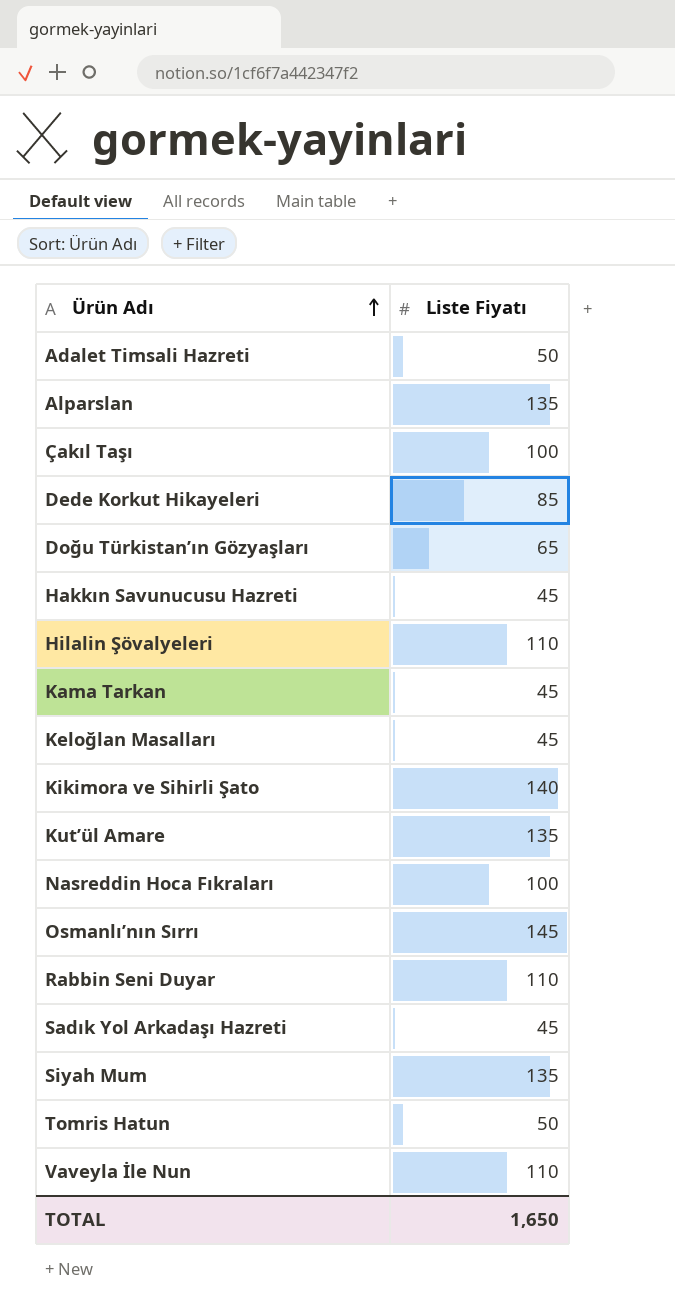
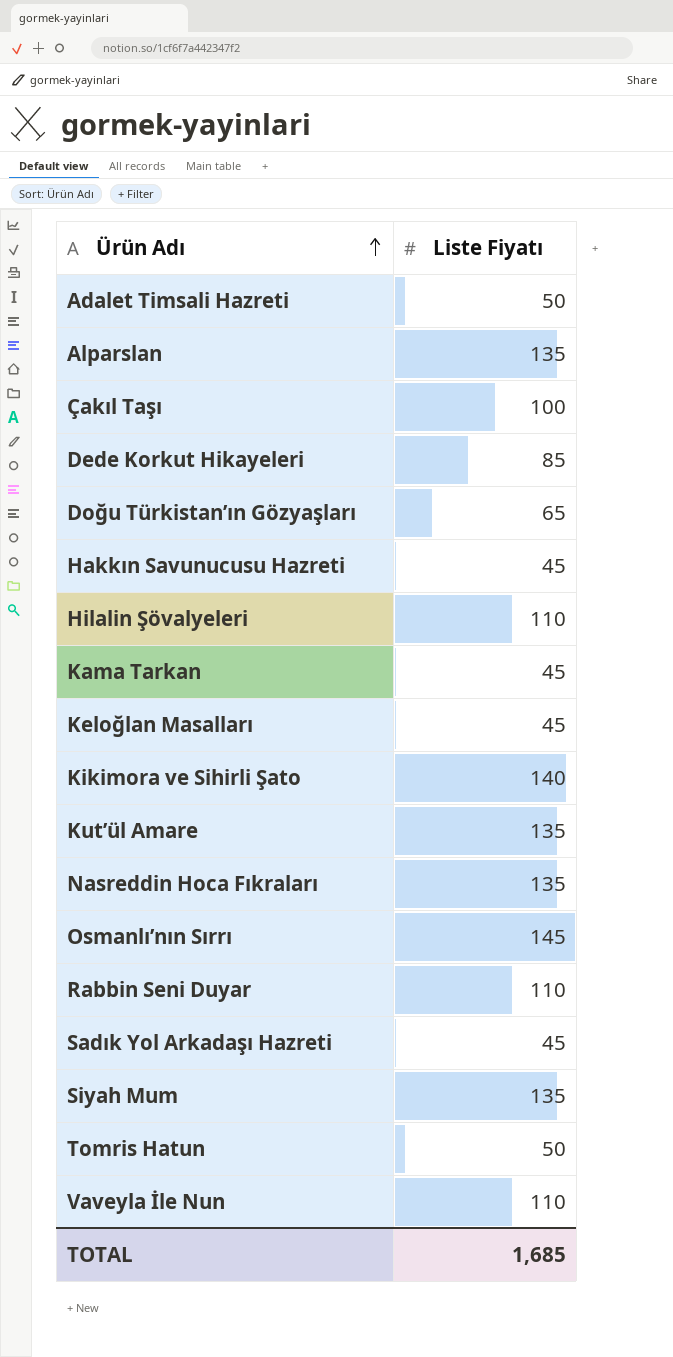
Nasreddin Hoca Fıkraları | Liste Fiyatı: 100 -> 135
TOTAL | Liste Fiyatı: 1,650 -> 1,685

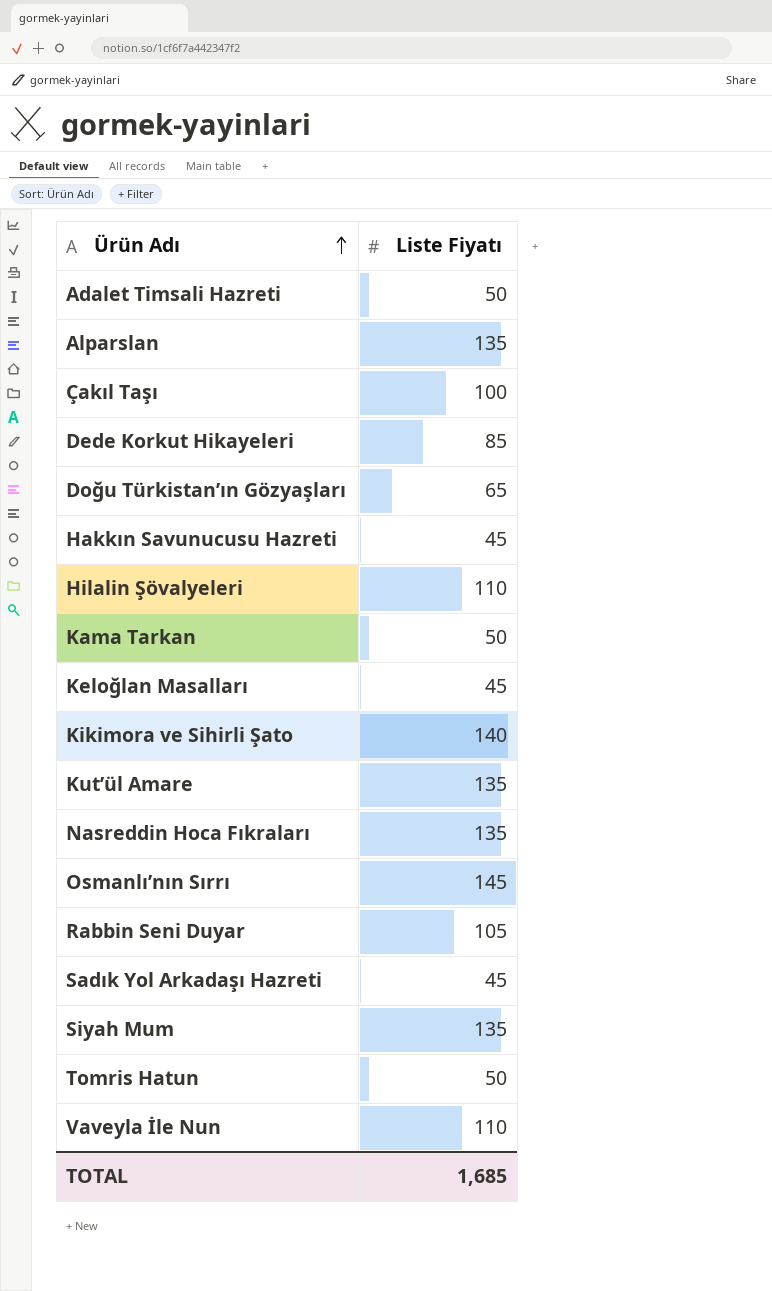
Kama Tarkan | Liste Fiyatı: 45 -> 50
Rabbin Seni Duyar | Liste Fiyatı: 110 -> 105

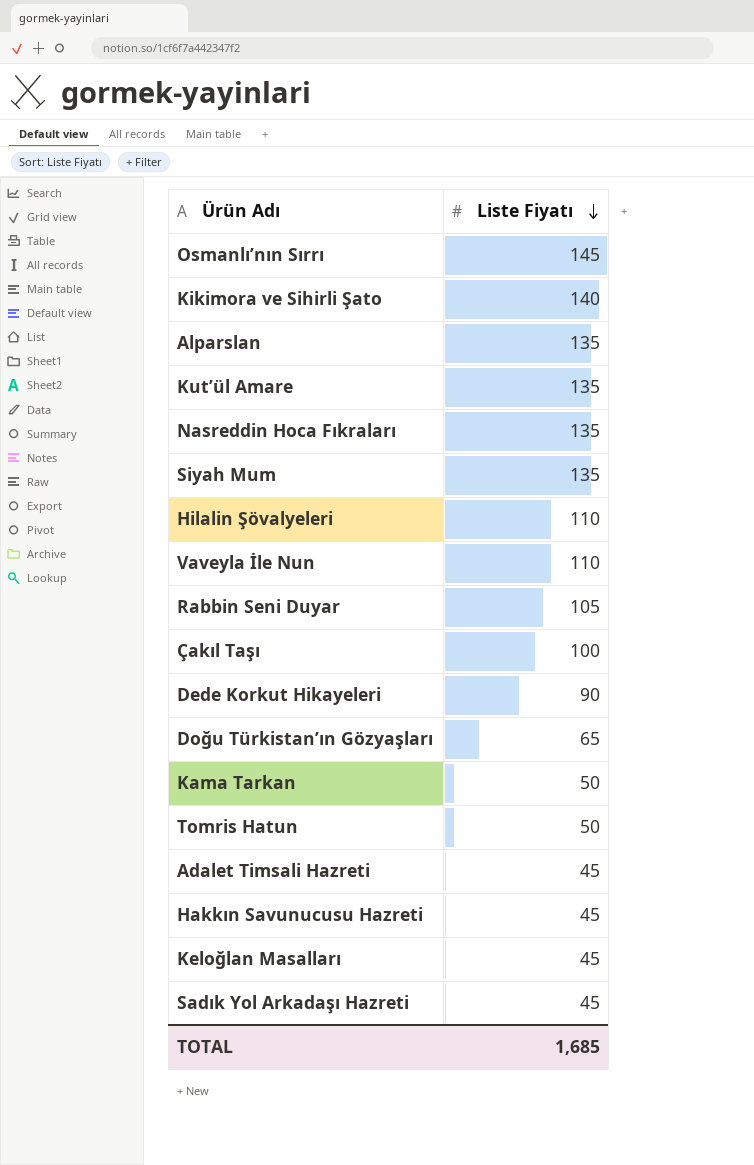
row order: Ürün Adı ascending -> Liste Fiyatı descending
Dede Korkut Hikayeleri | Liste Fiyatı: 85 -> 90
Adalet Timsali Hazreti | Liste Fiyatı: 50 -> 45

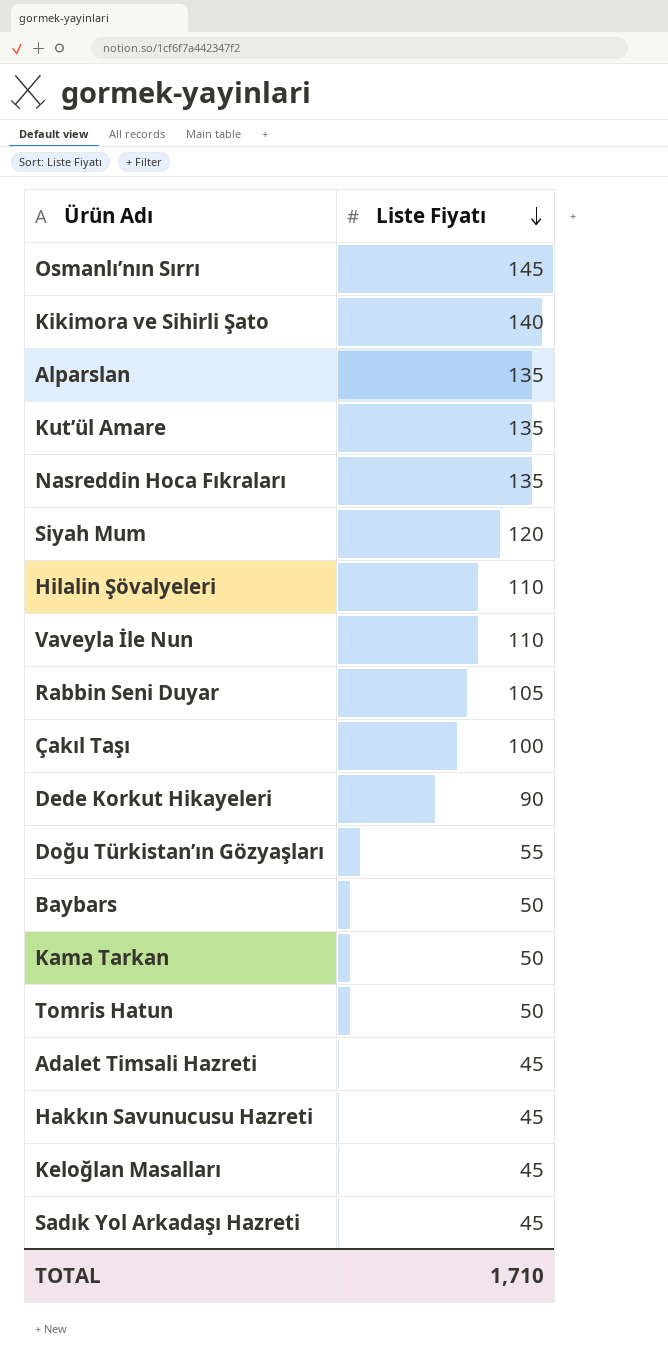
Siyah Mum | Liste Fiyatı: 135 -> 120
Doğu Türkistan’ın Gözyaşları | Liste Fiyatı: 65 -> 55
row Baybars: none -> 50
TOTAL | Liste Fiyatı: 1,685 -> 1,710

